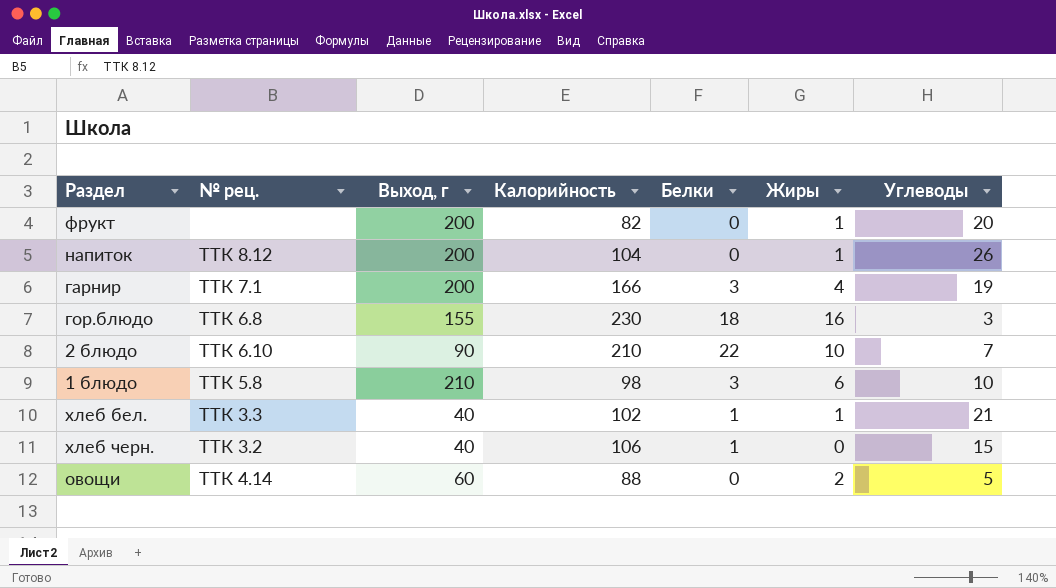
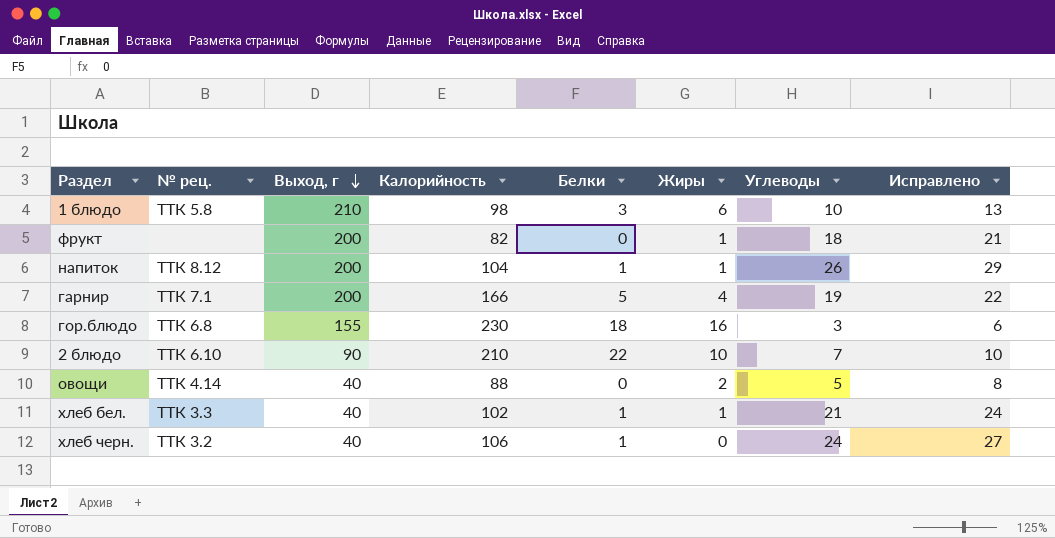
row order: none -> Выход, г descending
column Исправлено | formula: none -> [Углеводы] + 3
фрукт | Углеводы: 20 -> 18
напиток | Белки: 0 -> 1
гарнир | Белки: 3 -> 5
овощи | Выход, г: 60 -> 40
хлеб черн. | Углеводы: 15 -> 24

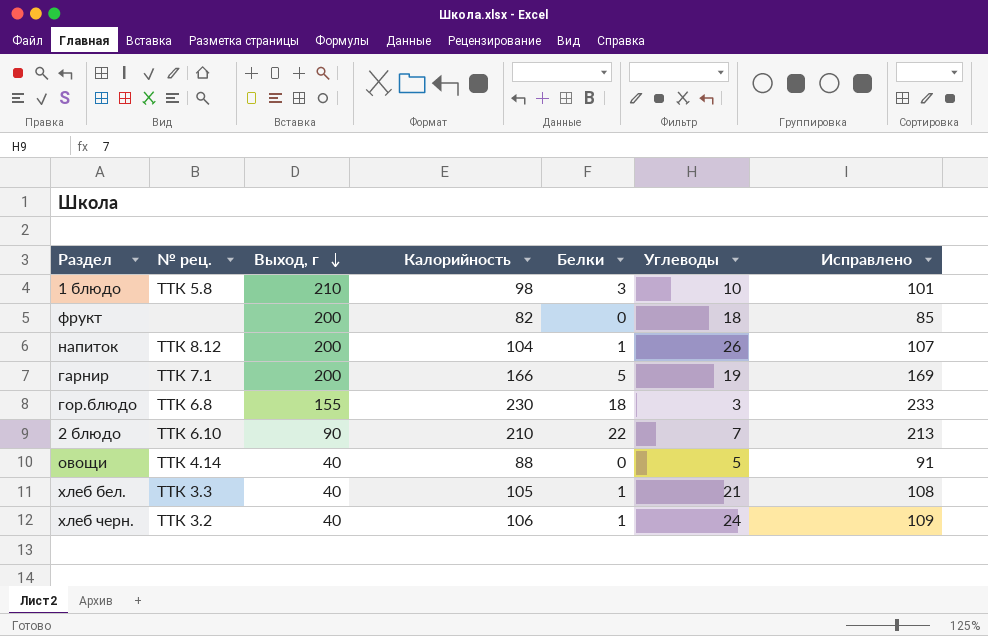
column Жиры | position: 6 -> none
column Исправлено | formula: [Углеводы] + 3 -> [Калорийность] + 3
хлеб бел. | Калорийность: 102 -> 105

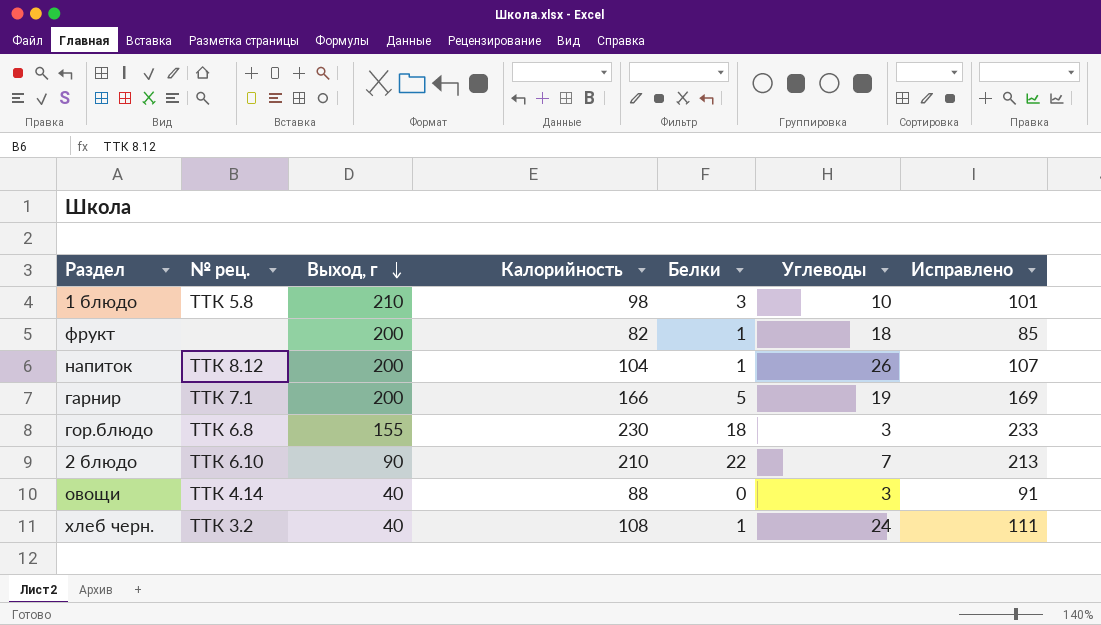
row хлеб бел.: ТТК 3.3 | 40 | 105 | 1 | 21 | 108 -> none
фрукт | Белки: 0 -> 1
овощи | Углеводы: 5 -> 3
хлеб черн. | Калорийность: 106 -> 108
хлеб черн. | Исправлено: 109 -> 111

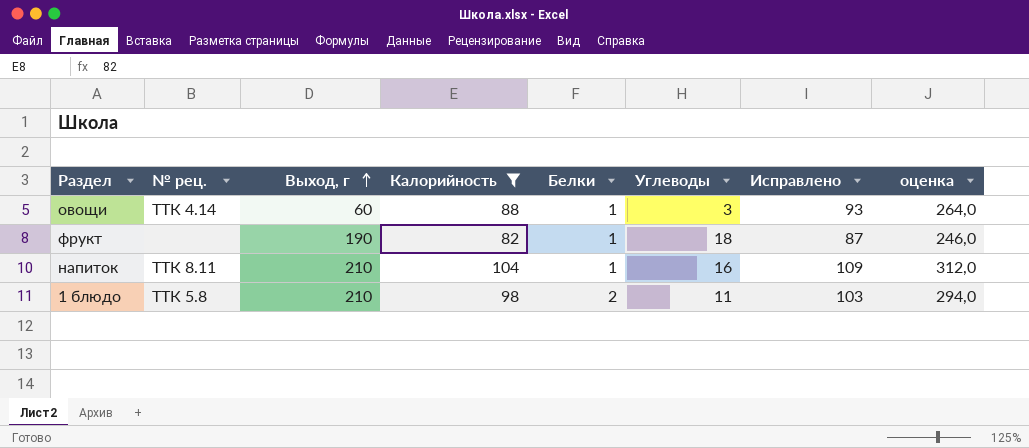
filter: none -> Калорийность <= 104
row order: Выход, г descending -> Выход, г ascending
column Исправлено | formula: [Калорийность] + 3 -> [Калорийность] + 5
column оценка | formula: none -> [Калорийность] * 3
овощи | Выход, г: 40 -> 60
овощи | Белки: 0 -> 1
фрукт | Выход, г: 200 -> 190
напиток | № рец.: ТТК 8.12 -> ТТК 8.11
напиток | Выход, г: 200 -> 210
напиток | Углеводы: 26 -> 16
1 блюдо | Белки: 3 -> 2
1 блюдо | Углеводы: 10 -> 11

